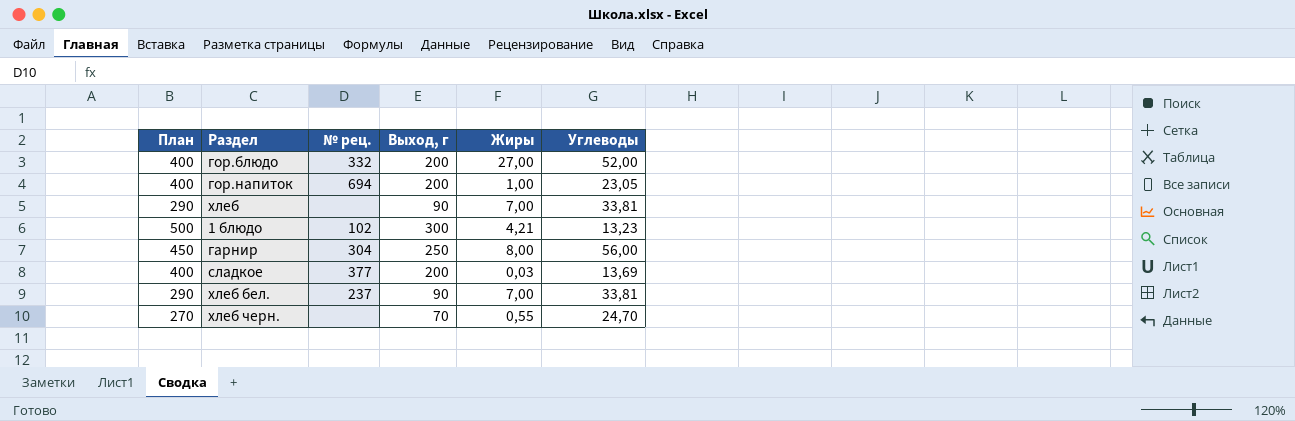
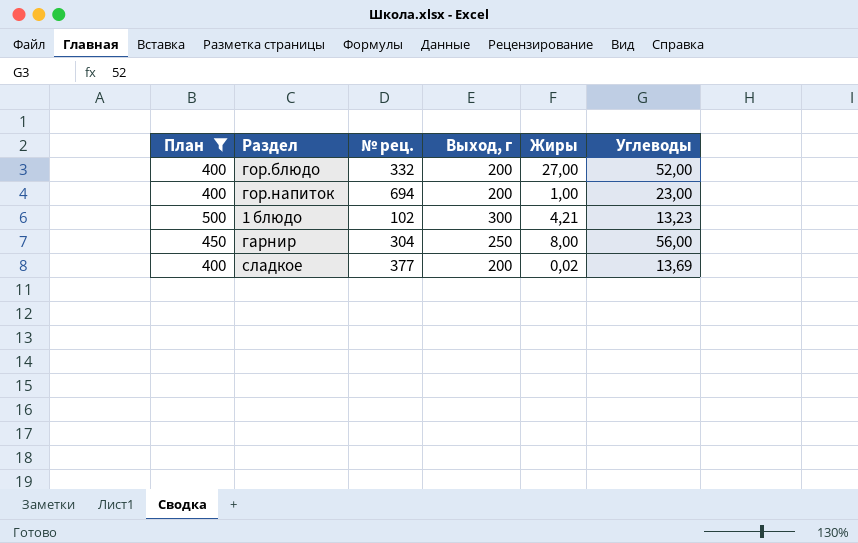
filter: none -> План >= 400
гор.напиток | Углеводы: 23,05 -> 23,00
сладкое | Жиры: 0,03 -> 0,02

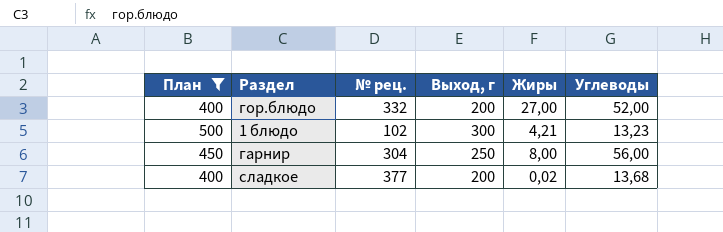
row гор.напиток: 400 | 694 | 200 | 1,00 | 23,00 -> none
сладкое | Углеводы: 13,69 -> 13,68

